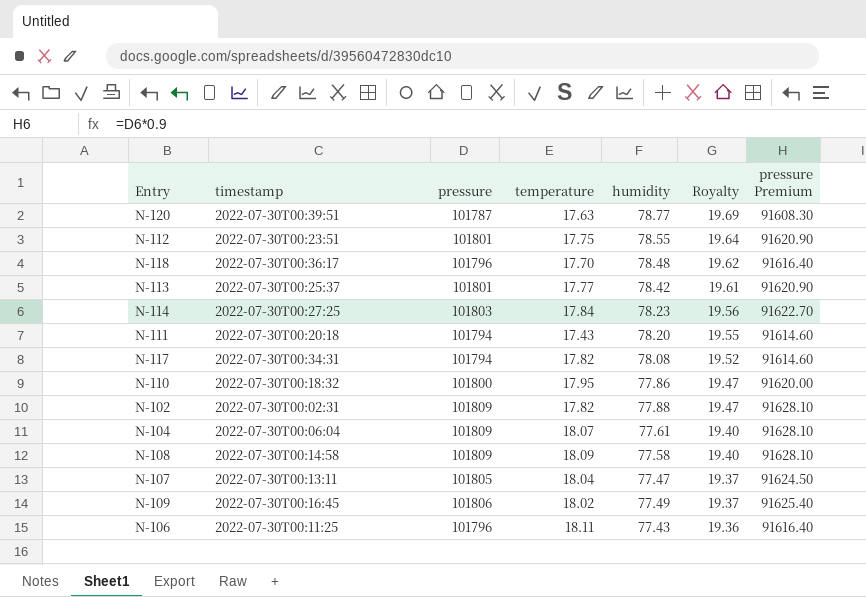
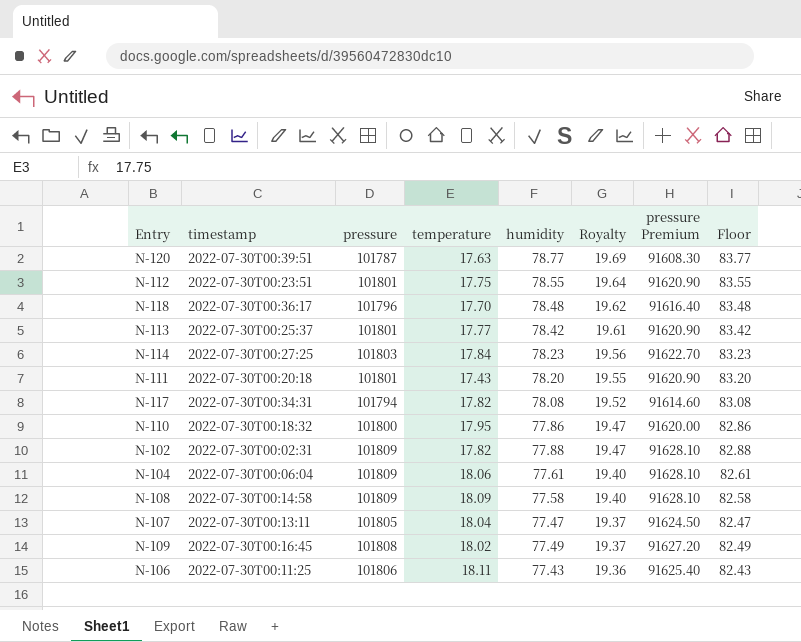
column Floor | formula: none -> [humidity] + 5
N-111 | pressure: 101794 -> 101801
N-111 | pressure Premium: 91614.60 -> 91620.90
N-104 | temperature: 18.07 -> 18.06
N-109 | pressure: 101806 -> 101808
N-109 | pressure Premium: 91625.40 -> 91627.20
N-106 | pressure: 101796 -> 101806
N-106 | pressure Premium: 91616.40 -> 91625.40

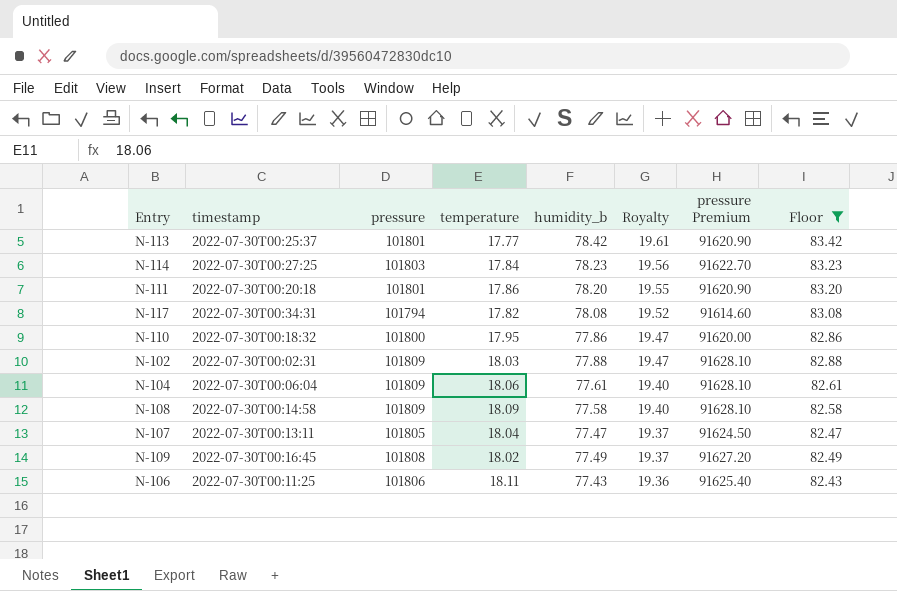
filter: none -> Floor <= 83.42
column name: humidity -> humidity_b
N-111 | temperature: 17.43 -> 17.86
N-102 | temperature: 17.82 -> 18.03

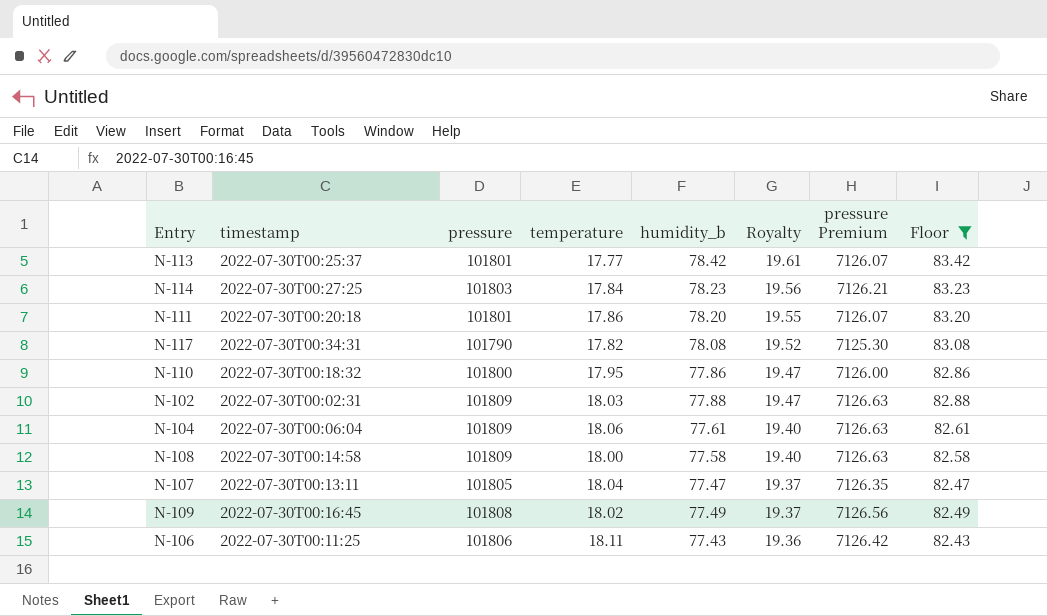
column pressure Premium | formula: [pressure] * 0.9 -> [pressure] * 0.07
N-117 | pressure: 101794 -> 101790
N-108 | temperature: 18.09 -> 18.00

